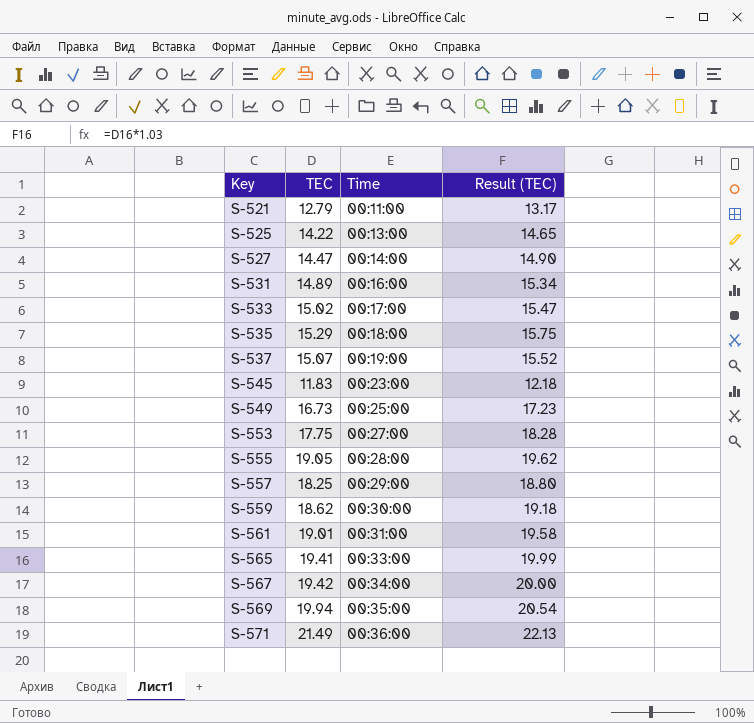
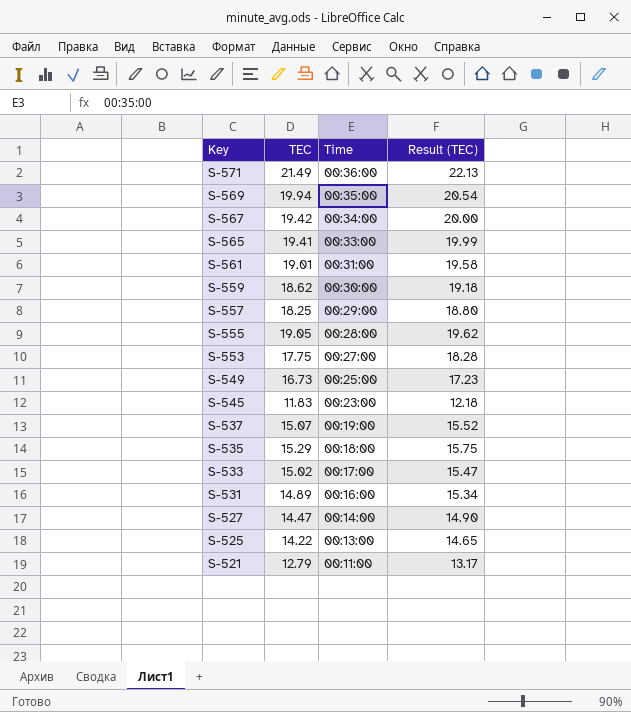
row order: Key ascending -> Key descending

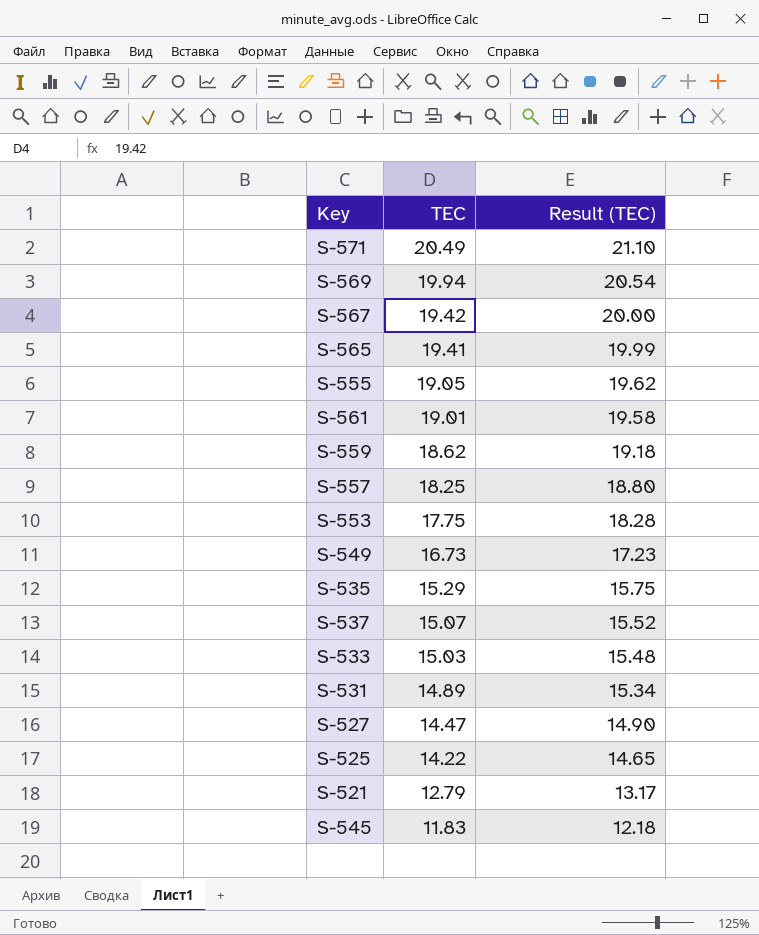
row order: Key descending -> TEC descending
column Time | position: 3 -> none
S-571 | TEC: 21.49 -> 20.49
S-571 | Result (TEC): 22.13 -> 21.10
S-533 | TEC: 15.02 -> 15.03
S-533 | Result (TEC): 15.47 -> 15.48

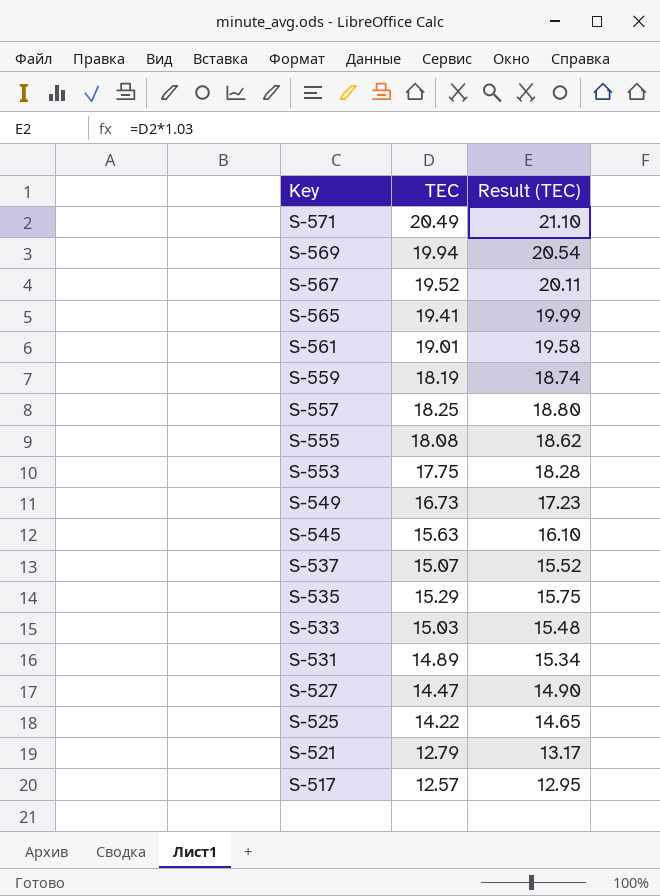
row order: TEC descending -> Key descending
S-567 | TEC: 19.42 -> 19.52
S-567 | Result (TEC): 20.00 -> 20.11
S-559 | TEC: 18.62 -> 18.19
S-559 | Result (TEC): 19.18 -> 18.74
S-555 | TEC: 19.05 -> 18.08
S-555 | Result (TEC): 19.62 -> 18.62
S-545 | TEC: 11.83 -> 15.63
S-545 | Result (TEC): 12.18 -> 16.10
row S-517: none -> 12.57 | 12.95

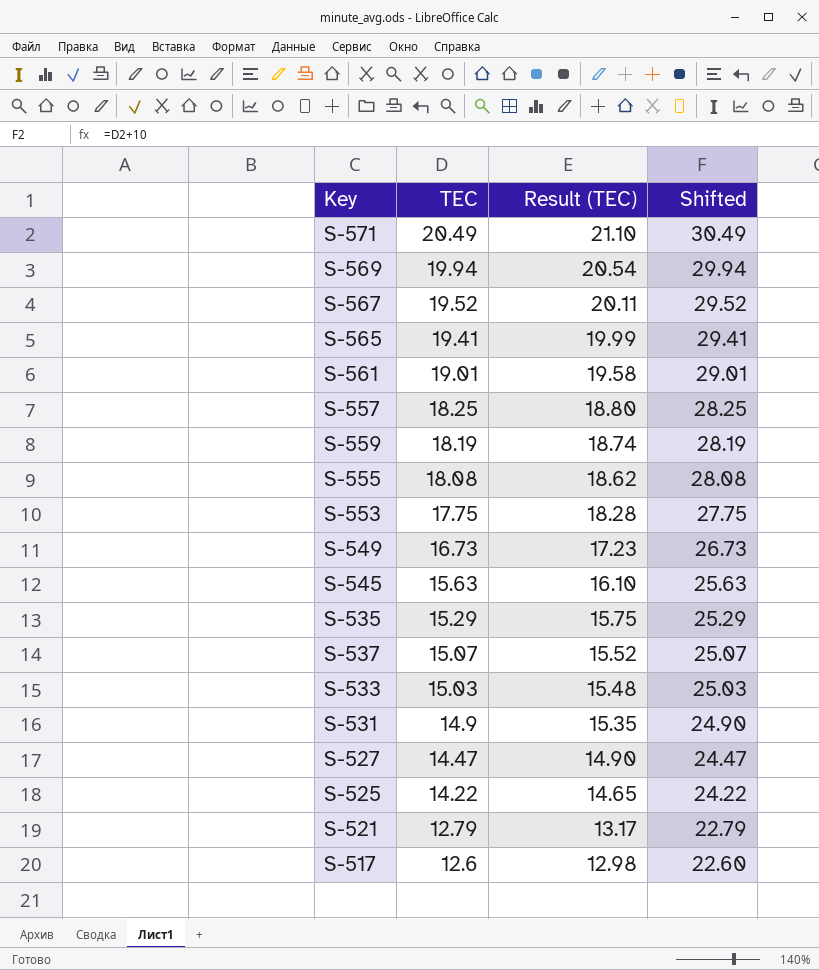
row order: Key descending -> TEC descending
column Shifted | formula: none -> [TEC] + 10
S-531 | TEC: 14.89 -> 14.9
S-531 | Result (TEC): 15.34 -> 15.35
S-517 | TEC: 12.57 -> 12.6
S-517 | Result (TEC): 12.95 -> 12.98

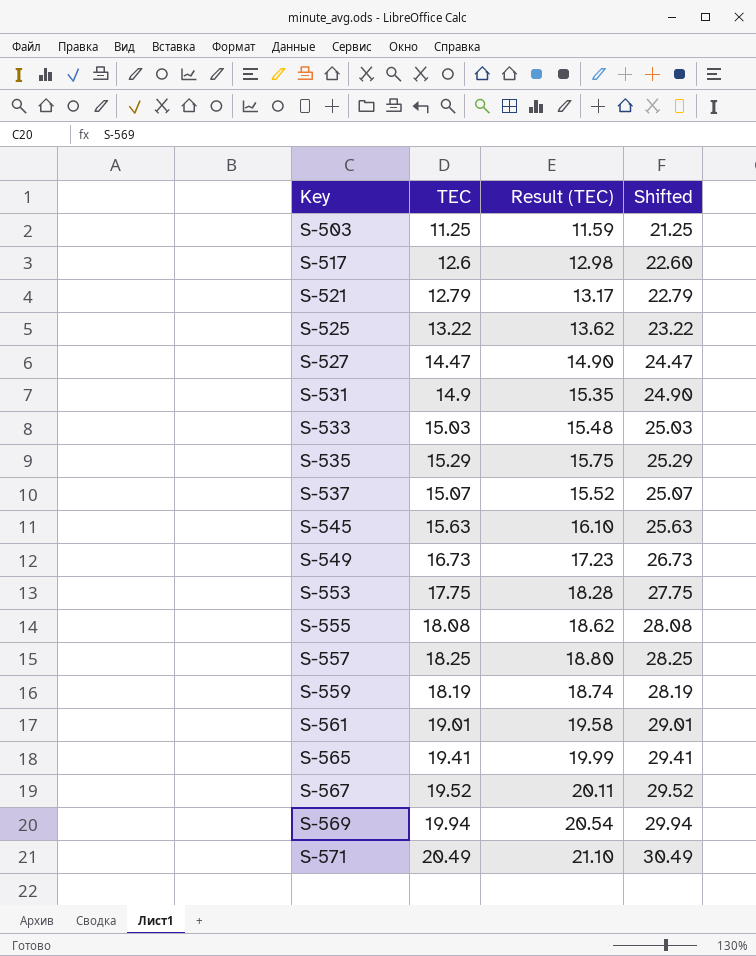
row order: TEC descending -> Key ascending
row S-503: none -> 11.25 | 11.59 | 21.25
S-525 | TEC: 14.22 -> 13.22
S-525 | Result (TEC): 14.65 -> 13.62
S-525 | Shifted: 24.22 -> 23.22

